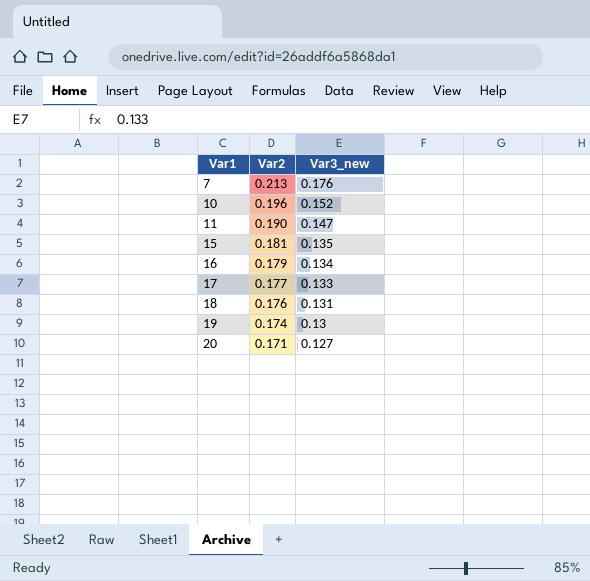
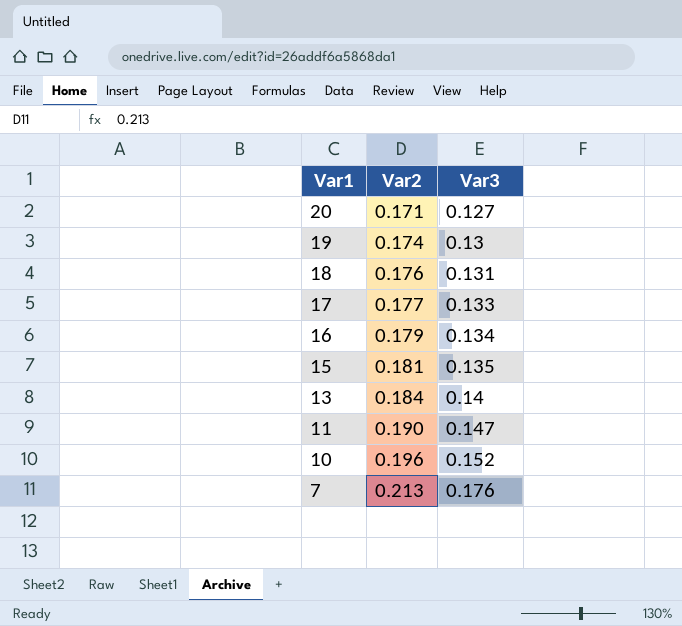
row order: Var1 ascending -> Var1 descending
column name: Var3_new -> Var3
row 13: none -> 0.184 | 0.14

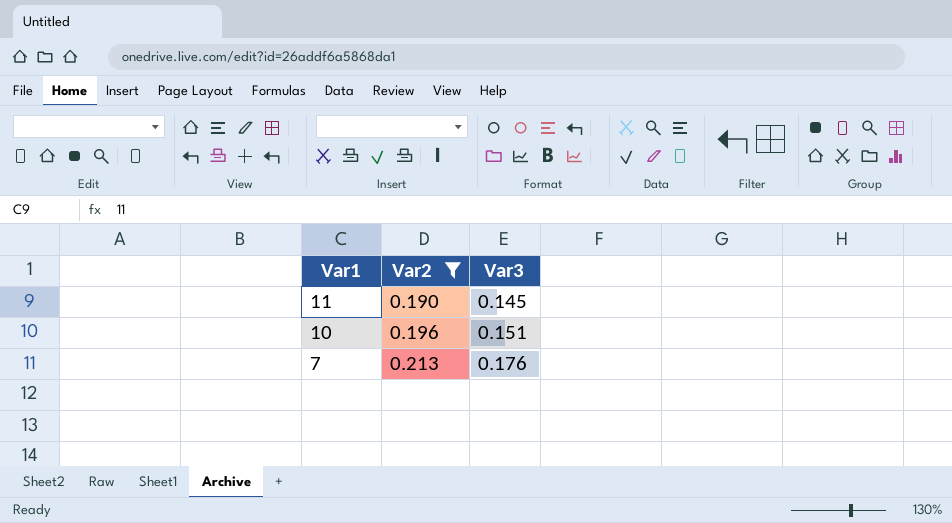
filter: none -> Var2 >= 0.190
11 | Var3: 0.147 -> 0.145
10 | Var3: 0.152 -> 0.151

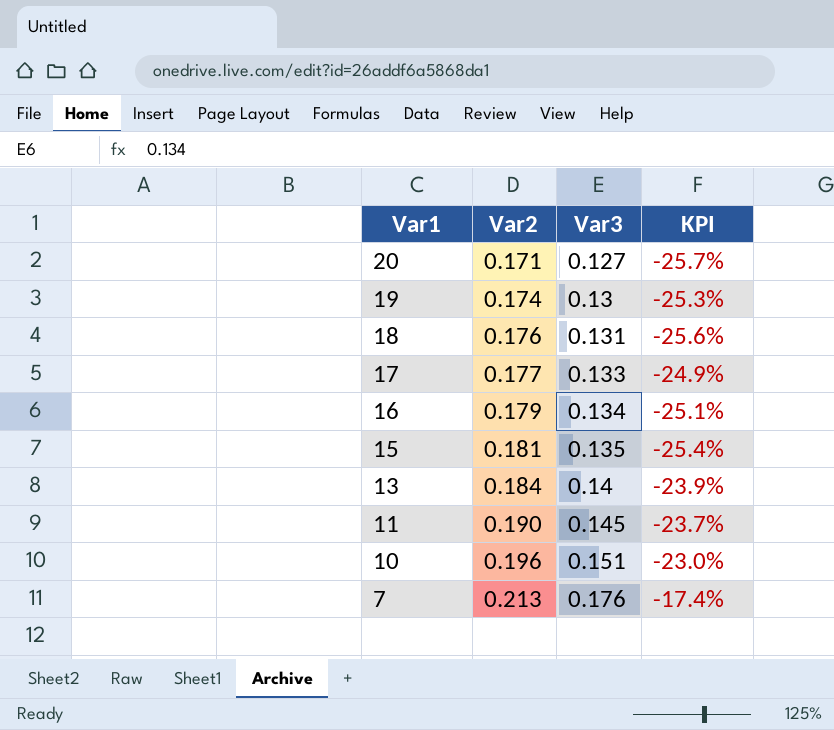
filter: Var2 >= 0.190 -> none
column KPI | formula: none -> ([Var3] - [Var2]) / [Var2]

